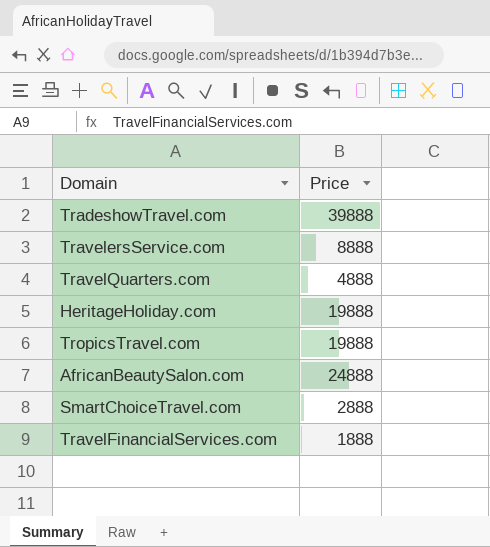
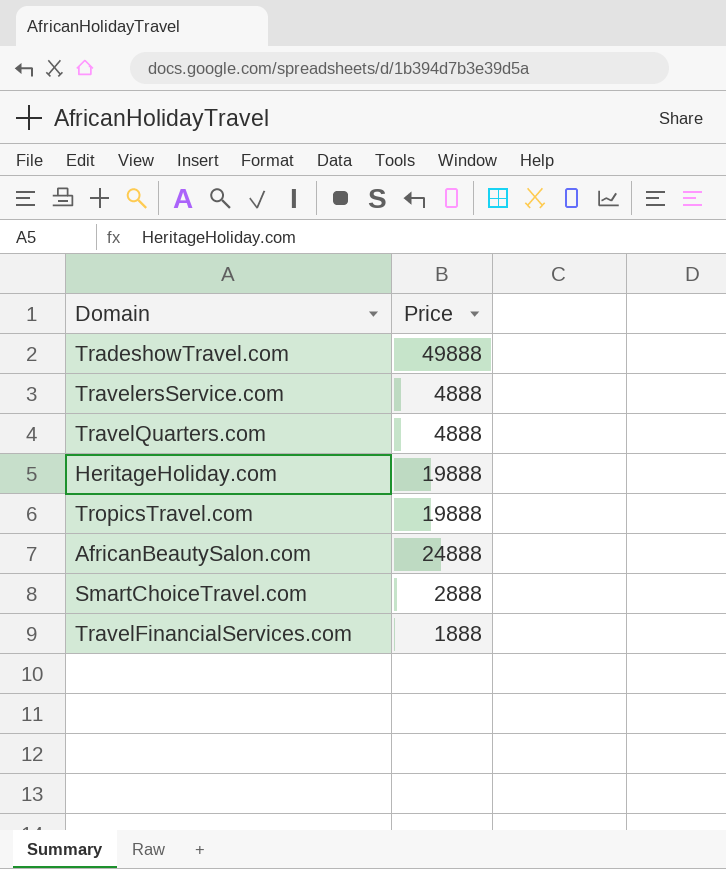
TradeshowTravel.com | Price: 39888 -> 49888
TravelersService.com | Price: 8888 -> 4888

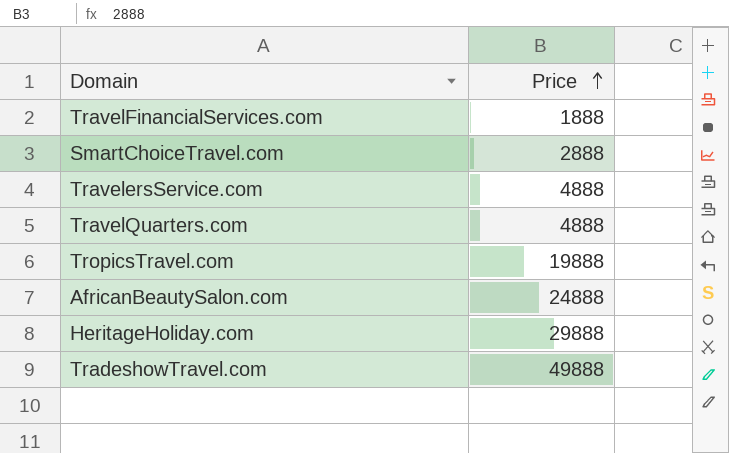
row order: none -> Price ascending
HeritageHoliday.com | Price: 19888 -> 29888

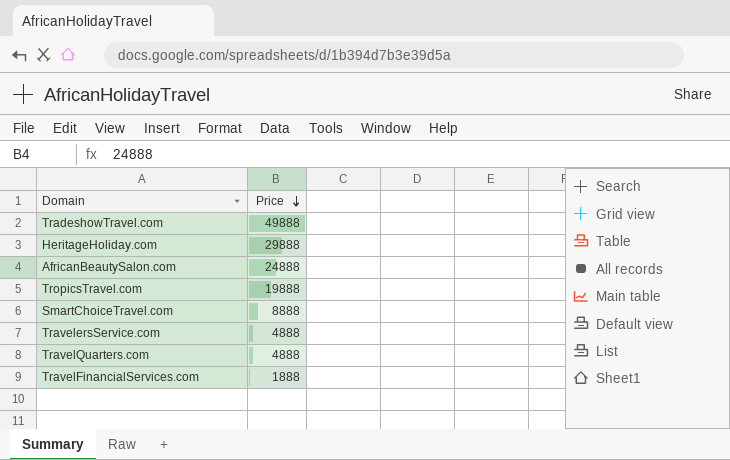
row order: Price ascending -> Price descending
SmartChoiceTravel.com | Price: 2888 -> 8888

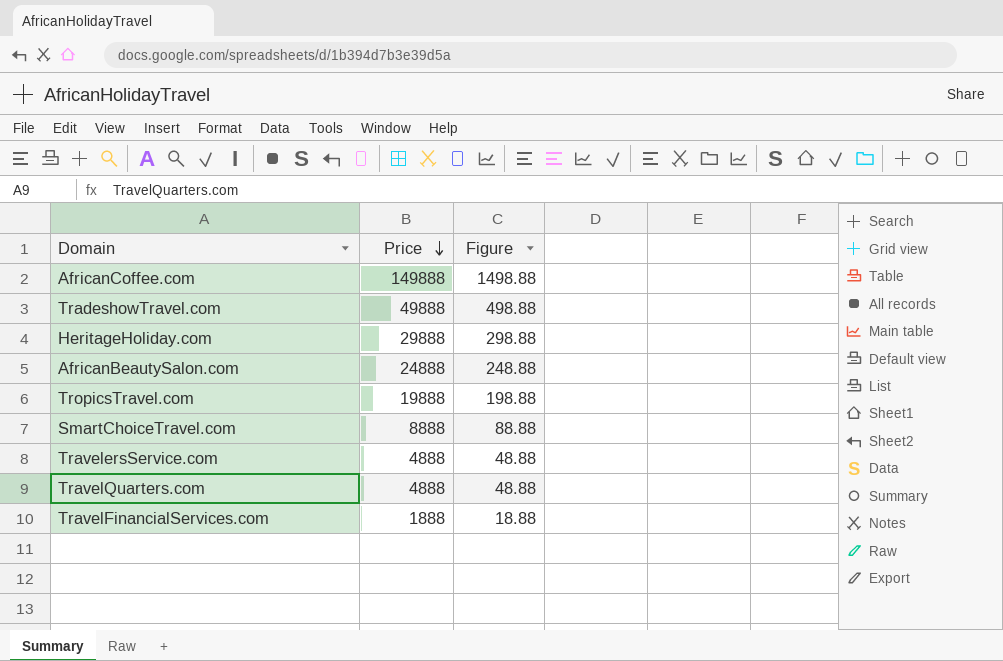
column Figure | formula: none -> [Price] * 0.01
row AfricanCoffee.com: none -> 149888 | 1498.88

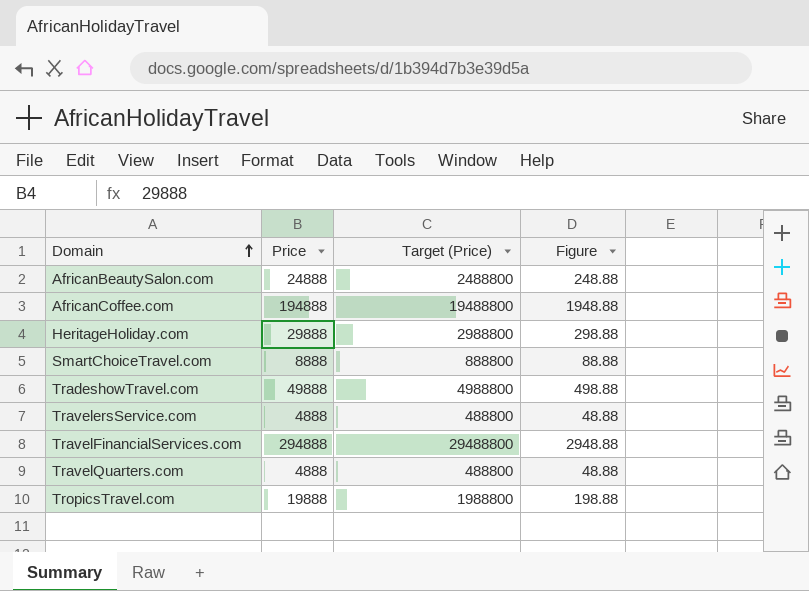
row order: Price descending -> Domain ascending
column Target (Price) | formula: none -> [Price] * 100
AfricanCoffee.com | Price: 149888 -> 194888
AfricanCoffee.com | Figure: 1498.88 -> 1948.88
TravelFinancialServices.com | Price: 1888 -> 294888
TravelFinancialServices.com | Figure: 18.88 -> 2948.88

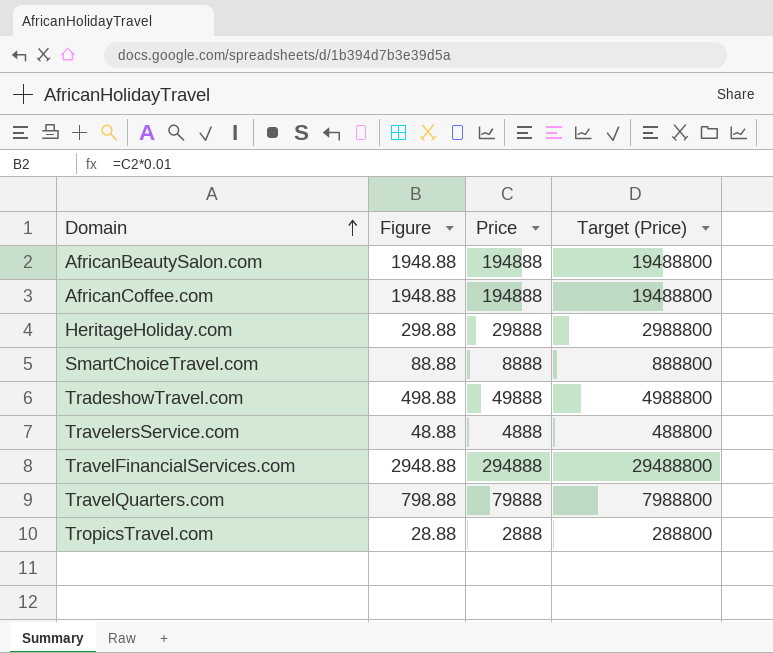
column Figure | position: 4 -> 2
AfricanBeautySalon.com | Figure: 248.88 -> 1948.88
AfricanBeautySalon.com | Price: 24888 -> 194888
AfricanBeautySalon.com | Target (Price): 2488800 -> 19488800
TravelQuarters.com | Figure: 48.88 -> 798.88
TravelQuarters.com | Price: 4888 -> 79888
TravelQuarters.com | Target (Price): 488800 -> 7988800
TropicsTravel.com | Figure: 198.88 -> 28.88
TropicsTravel.com | Price: 19888 -> 2888
TropicsTravel.com | Target (Price): 1988800 -> 288800

